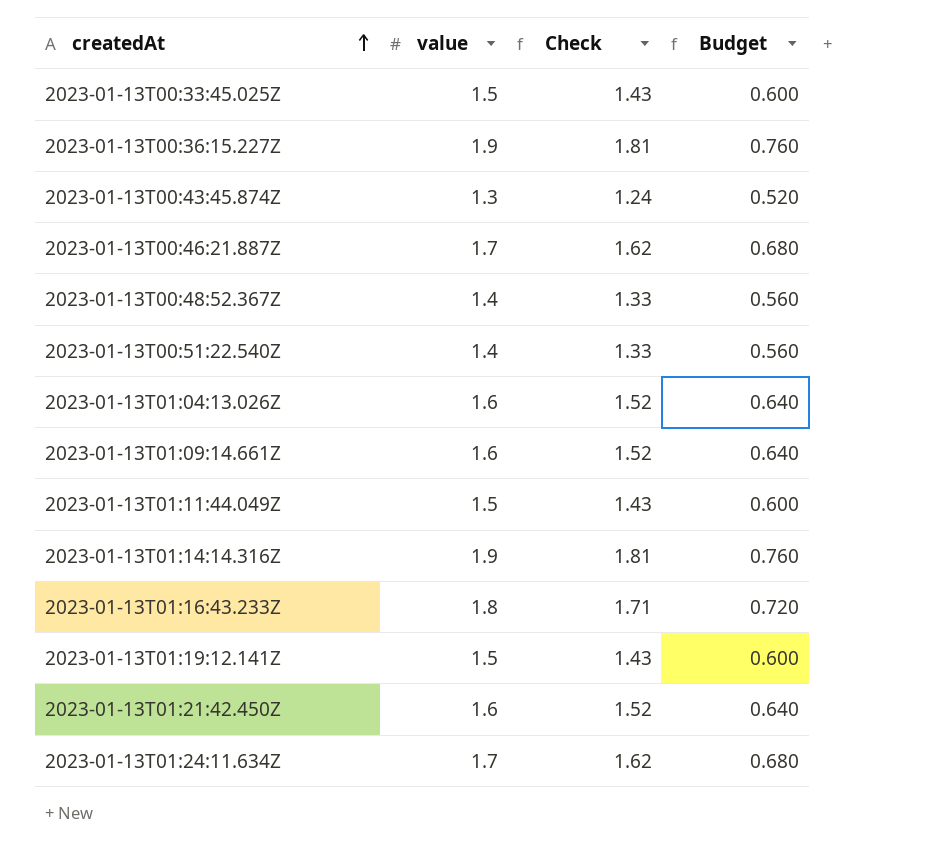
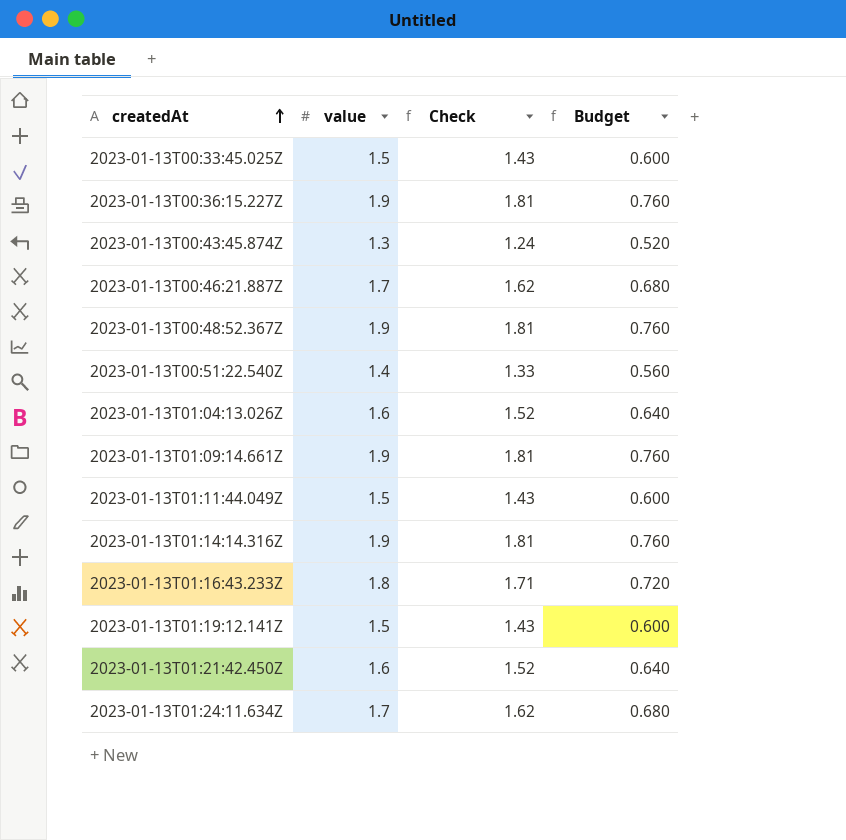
2023-01-13T00:48:52.367Z | value: 1.4 -> 1.9
2023-01-13T00:48:52.367Z | Check: 1.33 -> 1.81
2023-01-13T00:48:52.367Z | Budget: 0.560 -> 0.760
2023-01-13T01:09:14.661Z | value: 1.6 -> 1.9
2023-01-13T01:09:14.661Z | Check: 1.52 -> 1.81
2023-01-13T01:09:14.661Z | Budget: 0.640 -> 0.760

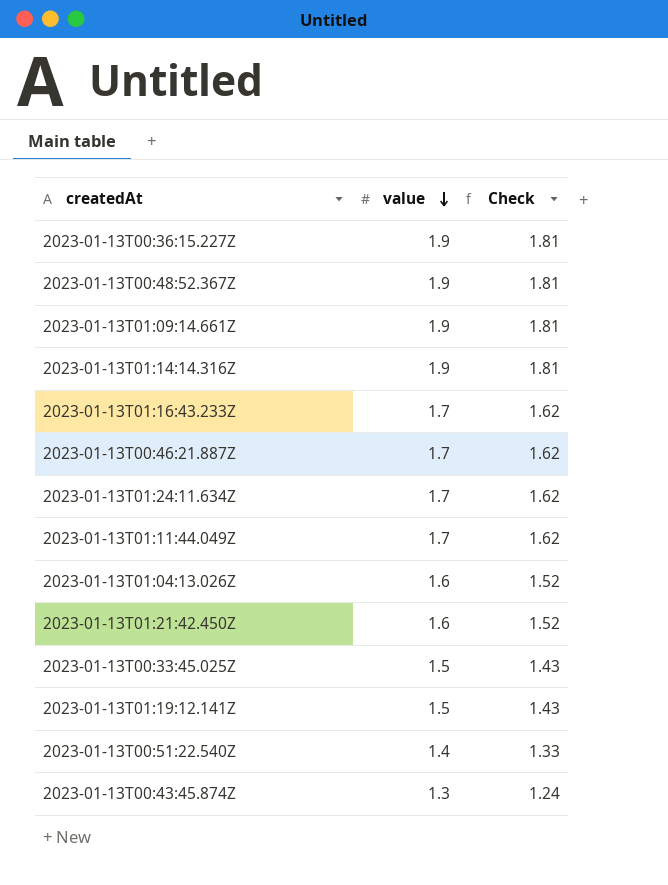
row order: createdAt ascending -> value descending
column Budget | formula: [value] * 0.4 -> none
2023-01-13T01:16:43.233Z | value: 1.8 -> 1.7
2023-01-13T01:16:43.233Z | Check: 1.71 -> 1.62
2023-01-13T01:11:44.049Z | value: 1.5 -> 1.7
2023-01-13T01:11:44.049Z | Check: 1.43 -> 1.62

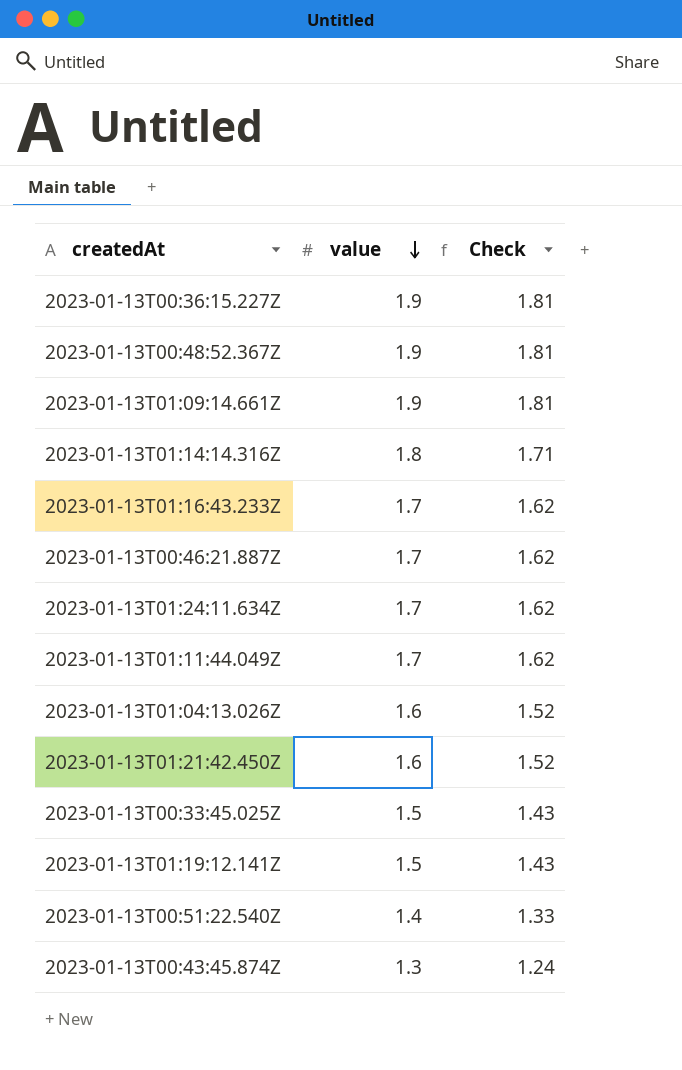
2023-01-13T01:14:14.316Z | value: 1.9 -> 1.8
2023-01-13T01:14:14.316Z | Check: 1.81 -> 1.71

